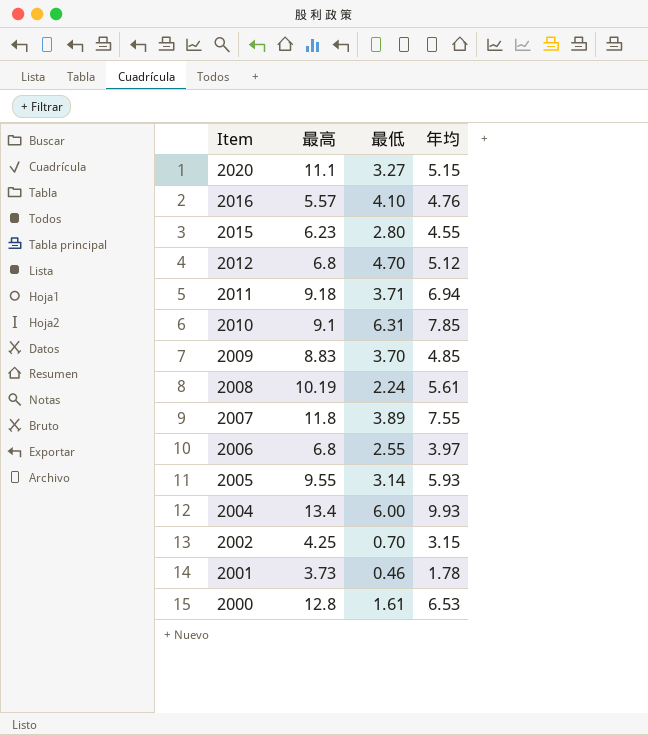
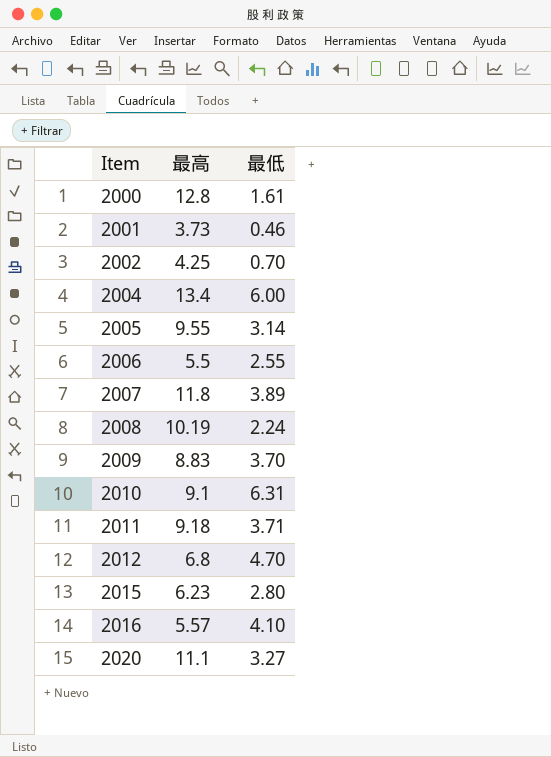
row order: Item descending -> Item ascending
column 年均 | position: 4 -> none
2006 | 最高: 6.8 -> 5.5

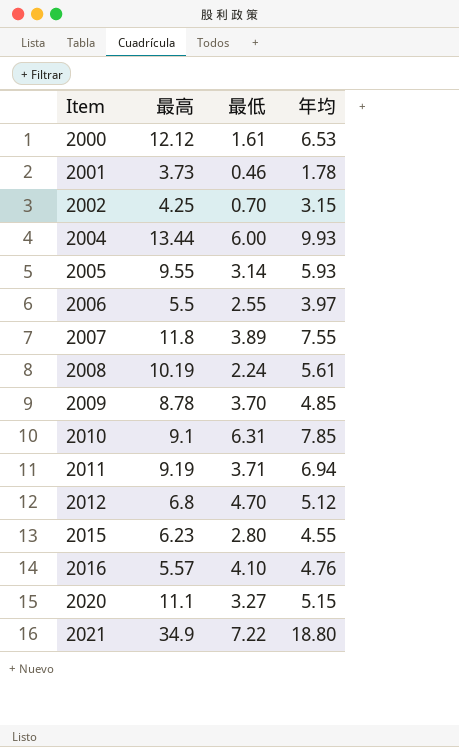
column 年均 | position: none -> 4
2000 | 最高: 12.8 -> 12.12
2004 | 最高: 13.4 -> 13.44
2009 | 最高: 8.83 -> 8.78
2011 | 最高: 9.18 -> 9.19
row 2021: none -> 34.9 | 7.22 | 18.80

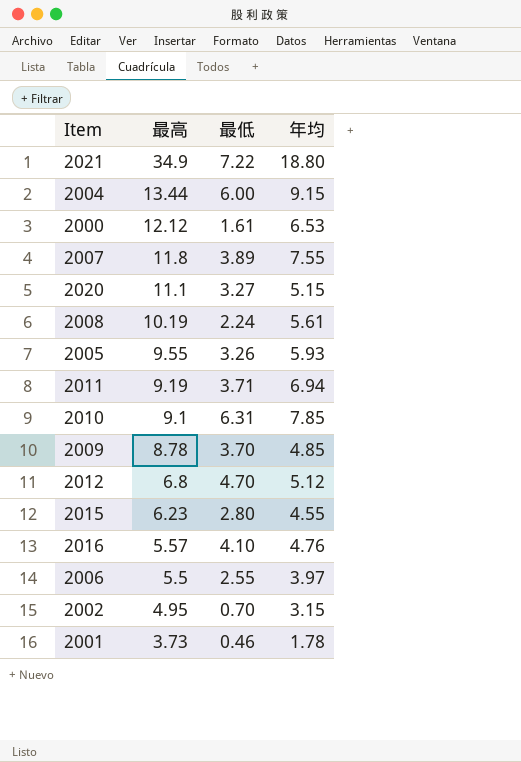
row order: Item ascending -> 最高 descending
2004 | 年均: 9.93 -> 9.15
2005 | 最低: 3.14 -> 3.26
2002 | 最高: 4.25 -> 4.95

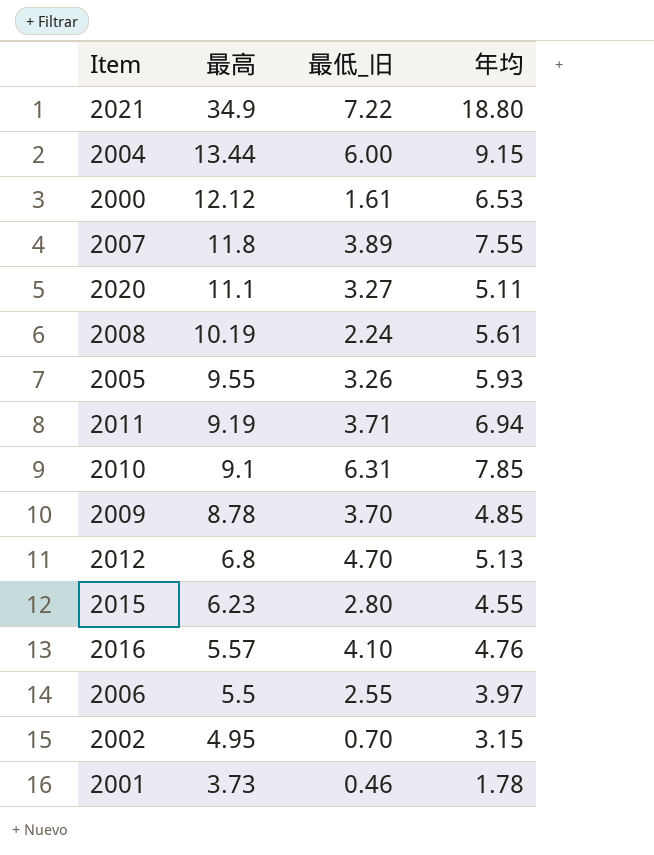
column name: 最低 -> 最低_旧
2020 | 年均: 5.15 -> 5.11
2012 | 年均: 5.12 -> 5.13

